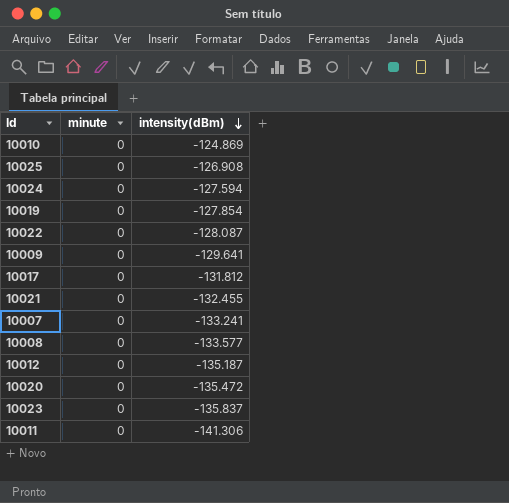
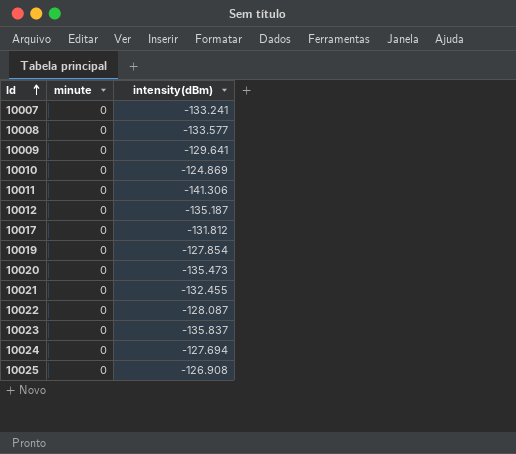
row order: intensity(dBm) descending -> Id ascending
10020 | intensity(dBm): -135.472 -> -135.473
10024 | intensity(dBm): -127.594 -> -127.694

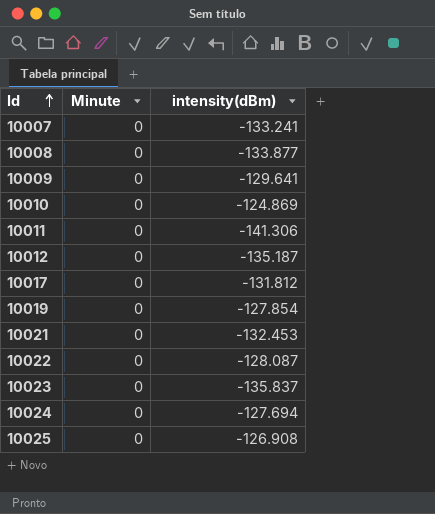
column name: minute -> Minute
row 10020: 0 | -135.473 -> none
10008 | intensity(dBm): -133.577 -> -133.877
10021 | intensity(dBm): -132.455 -> -132.453

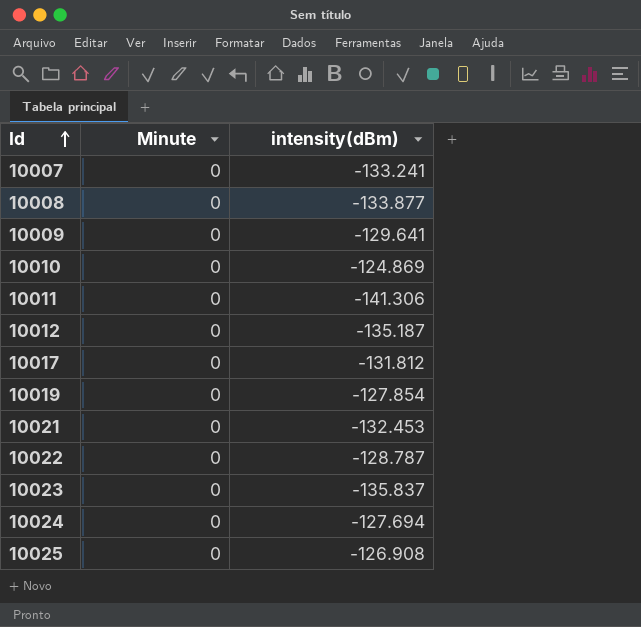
10022 | intensity(dBm): -128.087 -> -128.787

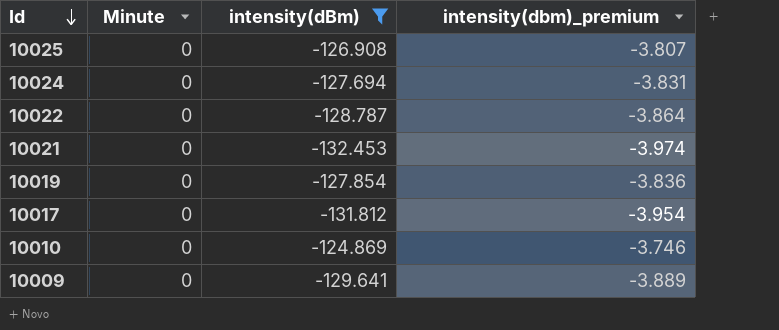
filter: none -> intensity(dBm) >= -132.453
row order: Id ascending -> Id descending
column intensity(dbm)_premium | formula: none -> [intensity(dBm)] * 0.03

